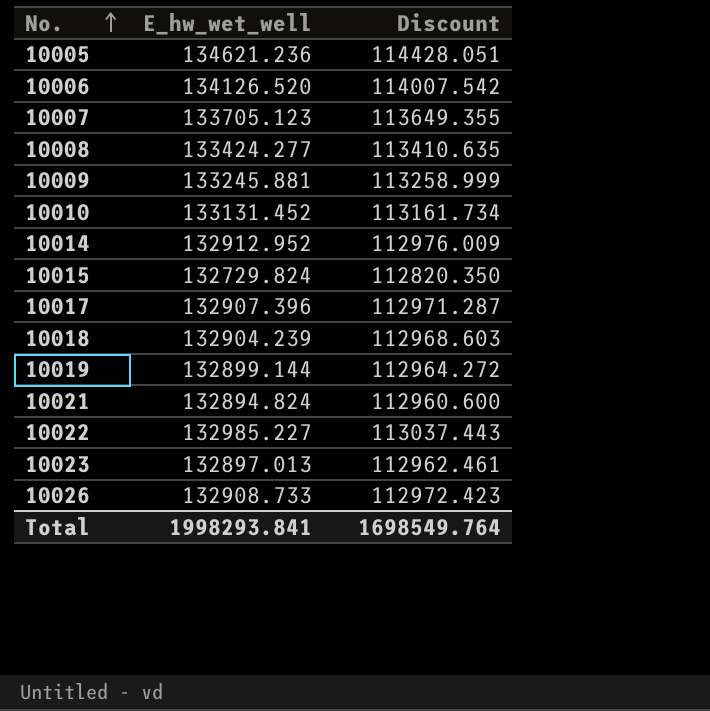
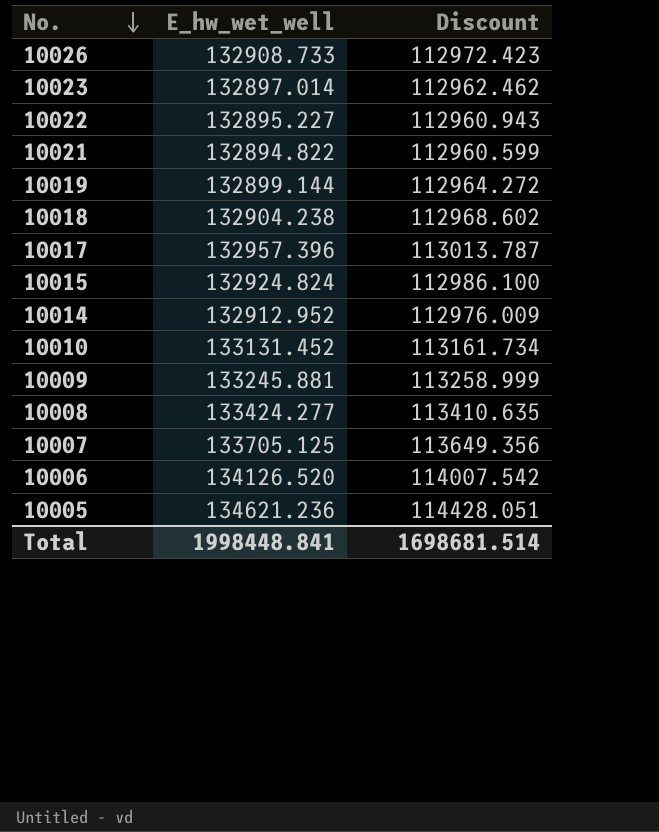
row order: No. ascending -> No. descending
10023 | E_hw_wet_well: 132897.013 -> 132897.014
10023 | Discount: 112962.461 -> 112962.462
10022 | E_hw_wet_well: 132985.227 -> 132895.227
10022 | Discount: 113037.443 -> 112960.943
10021 | E_hw_wet_well: 132894.824 -> 132894.822
10021 | Discount: 112960.600 -> 112960.599
10018 | E_hw_wet_well: 132904.239 -> 132904.238
10018 | Discount: 112968.603 -> 112968.602
10017 | E_hw_wet_well: 132907.396 -> 132957.396
10017 | Discount: 112971.287 -> 113013.787
10015 | E_hw_wet_well: 132729.824 -> 132924.824
10015 | Discount: 112820.350 -> 112986.100
10007 | E_hw_wet_well: 133705.123 -> 133705.125
10007 | Discount: 113649.355 -> 113649.356
Total | E_hw_wet_well: 1998293.841 -> 1998448.841
Total | Discount: 1698549.764 -> 1698681.514

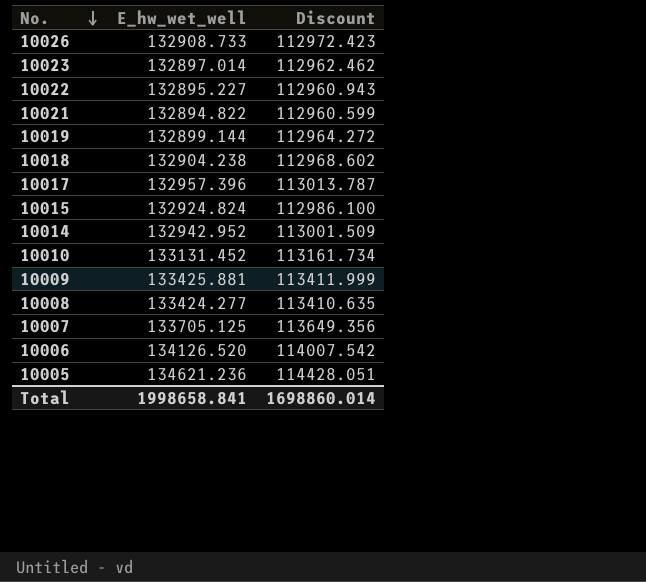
10014 | E_hw_wet_well: 132912.952 -> 132942.952
10014 | Discount: 112976.009 -> 113001.509
10009 | E_hw_wet_well: 133245.881 -> 133425.881
10009 | Discount: 113258.999 -> 113411.999
Total | E_hw_wet_well: 1998448.841 -> 1998658.841
Total | Discount: 1698681.514 -> 1698860.014

